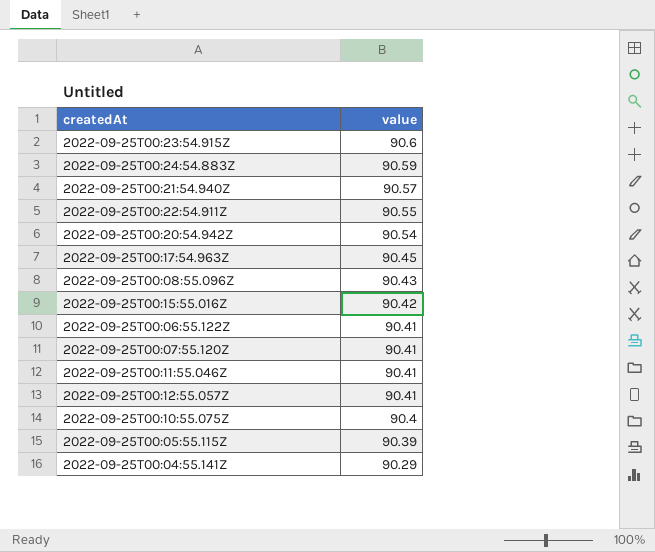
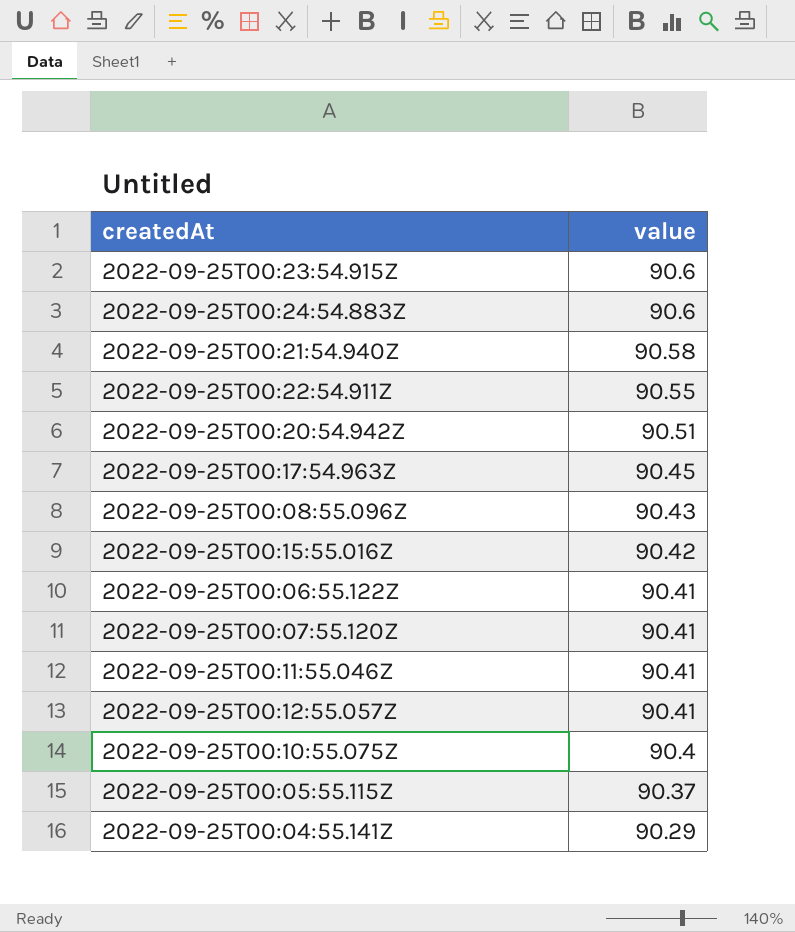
2022-09-25T00:24:54.883Z | value: 90.59 -> 90.6
2022-09-25T00:21:54.940Z | value: 90.57 -> 90.58
2022-09-25T00:20:54.942Z | value: 90.54 -> 90.51
2022-09-25T00:05:55.115Z | value: 90.39 -> 90.37

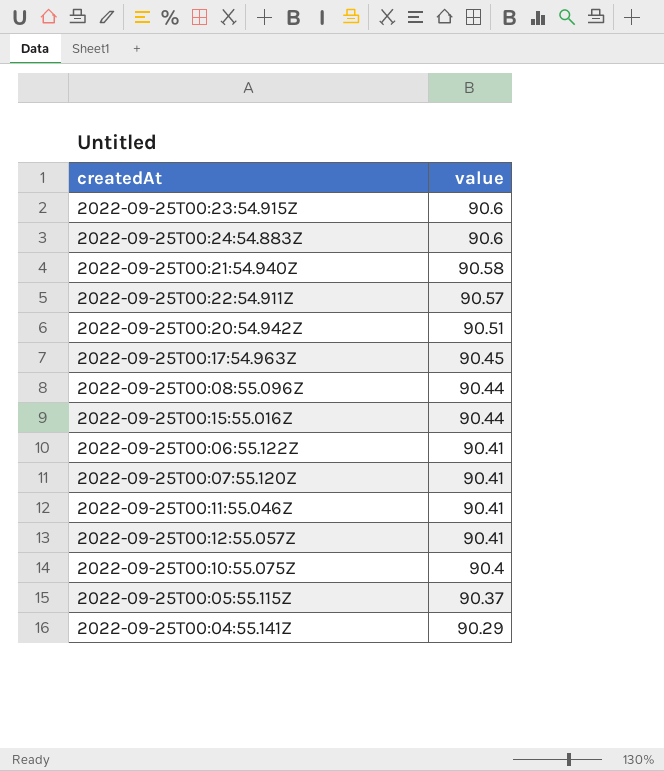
2022-09-25T00:22:54.911Z | value: 90.55 -> 90.57
2022-09-25T00:08:55.096Z | value: 90.43 -> 90.44
2022-09-25T00:15:55.016Z | value: 90.42 -> 90.44

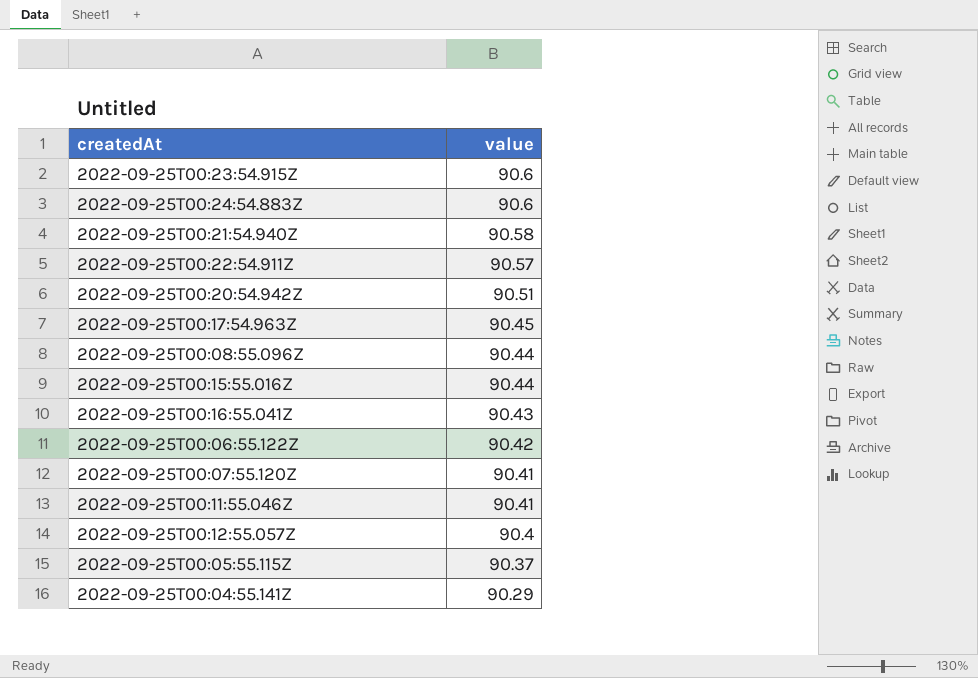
row 2022-09-25T00:10:55.075Z: 90.4 -> none
row 2022-09-25T00:16:55.041Z: none -> 90.43
2022-09-25T00:06:55.122Z | value: 90.41 -> 90.42
2022-09-25T00:12:55.057Z | value: 90.41 -> 90.4

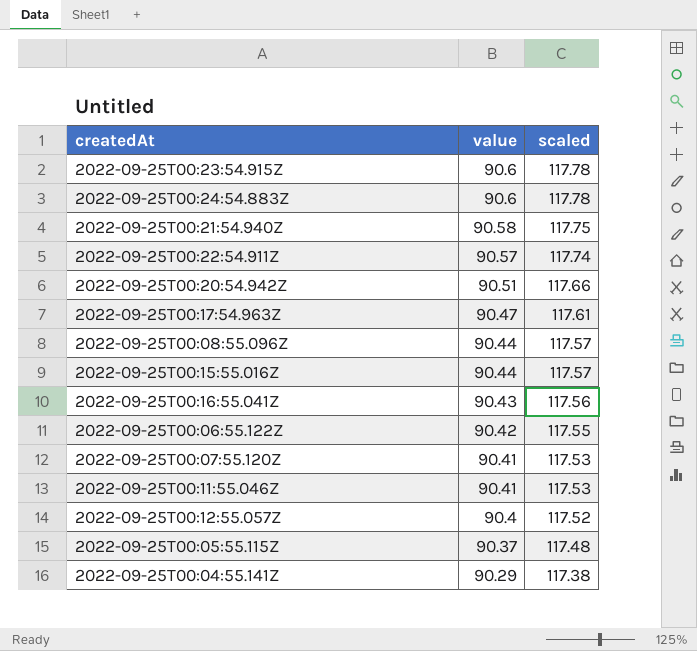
column scaled | formula: none -> [value] * 1.3
2022-09-25T00:17:54.963Z | value: 90.45 -> 90.47

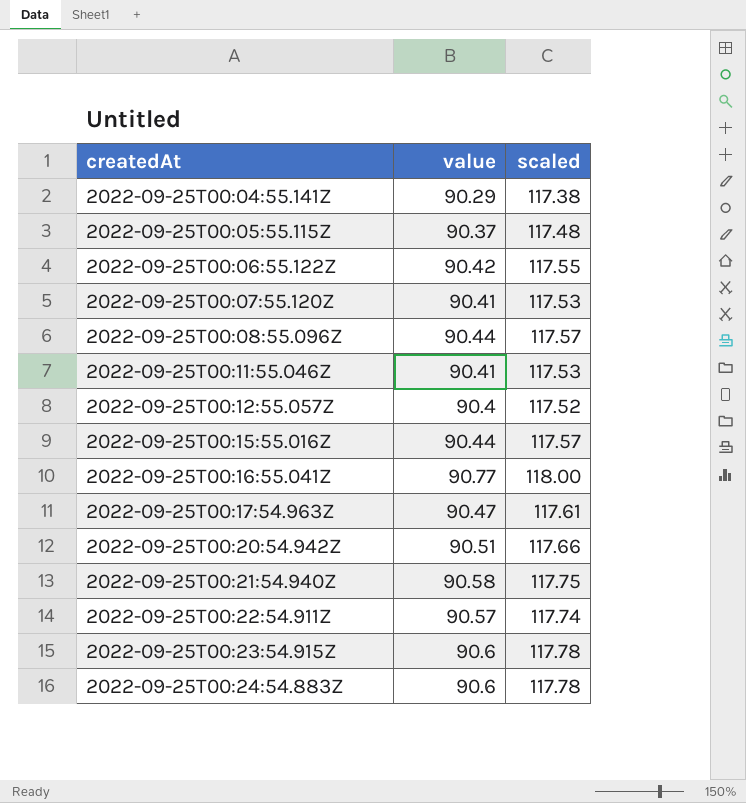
row order: value descending -> createdAt ascending
2022-09-25T00:16:55.041Z | value: 90.43 -> 90.77
2022-09-25T00:16:55.041Z | scaled: 117.56 -> 118.00

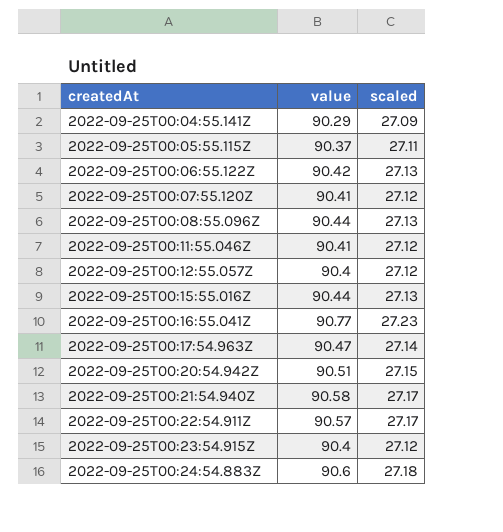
column scaled | formula: [value] * 1.3 -> [value] * 0.3
2022-09-25T00:23:54.915Z | value: 90.6 -> 90.4

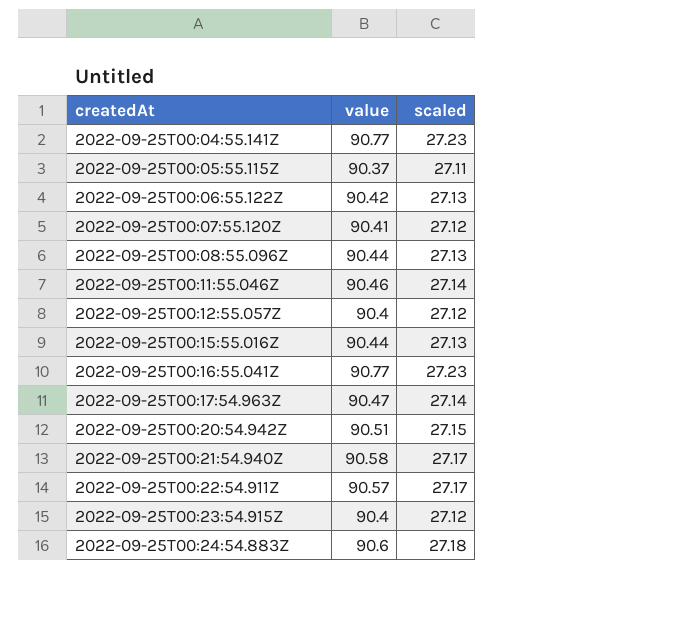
2022-09-25T00:04:55.141Z | value: 90.29 -> 90.77
2022-09-25T00:04:55.141Z | scaled: 27.09 -> 27.23
2022-09-25T00:11:55.046Z | value: 90.41 -> 90.46
2022-09-25T00:11:55.046Z | scaled: 27.12 -> 27.14

